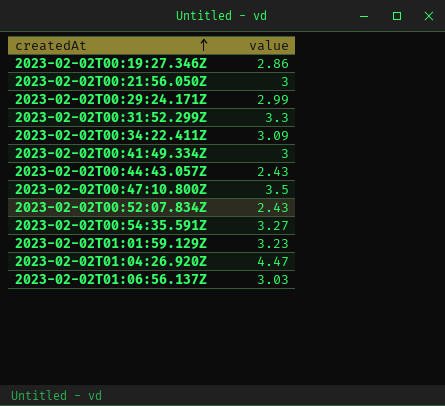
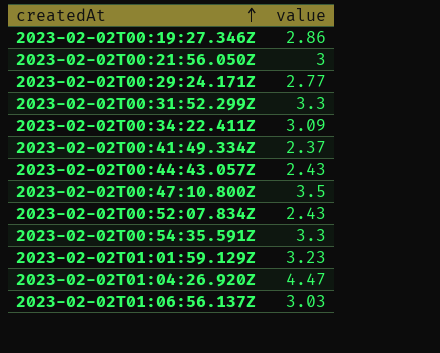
2023-02-02T00:29:24.171Z | value: 2.99 -> 2.77
2023-02-02T00:41:49.334Z | value: 3 -> 2.37
2023-02-02T00:54:35.591Z | value: 3.27 -> 3.3

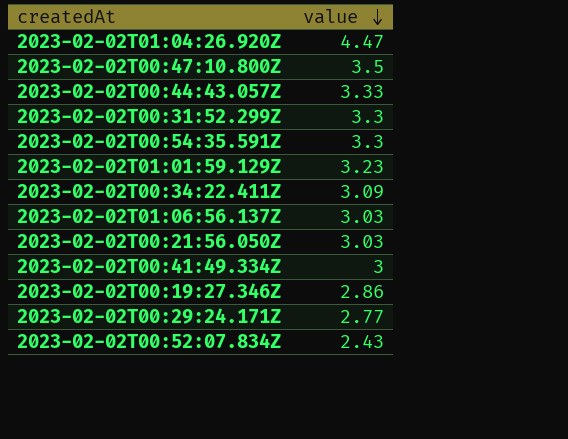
row order: createdAt ascending -> value descending
2023-02-02T00:44:43.057Z | value: 2.43 -> 3.33
2023-02-02T00:21:56.050Z | value: 3 -> 3.03
2023-02-02T00:41:49.334Z | value: 2.37 -> 3

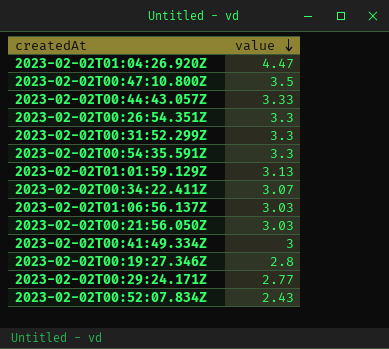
row 2023-02-02T00:26:54.351Z: none -> 3.3
2023-02-02T01:01:59.129Z | value: 3.23 -> 3.13
2023-02-02T00:34:22.411Z | value: 3.09 -> 3.07
2023-02-02T00:19:27.346Z | value: 2.86 -> 2.8

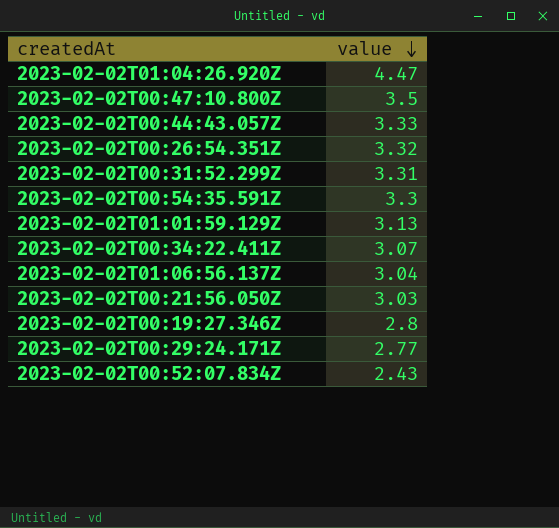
row 2023-02-02T00:41:49.334Z: 3 -> none
2023-02-02T00:26:54.351Z | value: 3.3 -> 3.32
2023-02-02T00:31:52.299Z | value: 3.3 -> 3.31
2023-02-02T01:06:56.137Z | value: 3.03 -> 3.04

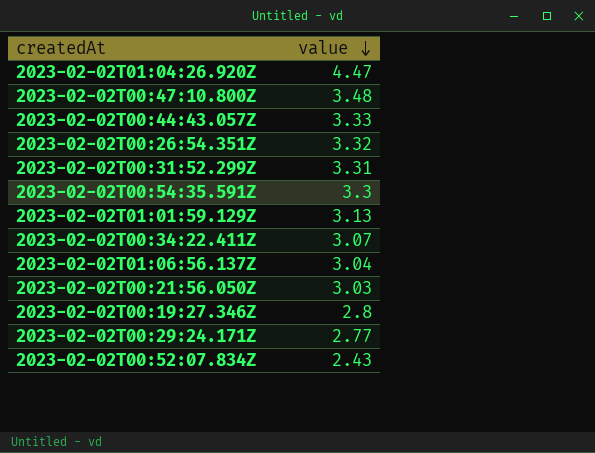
2023-02-02T00:47:10.800Z | value: 3.5 -> 3.48

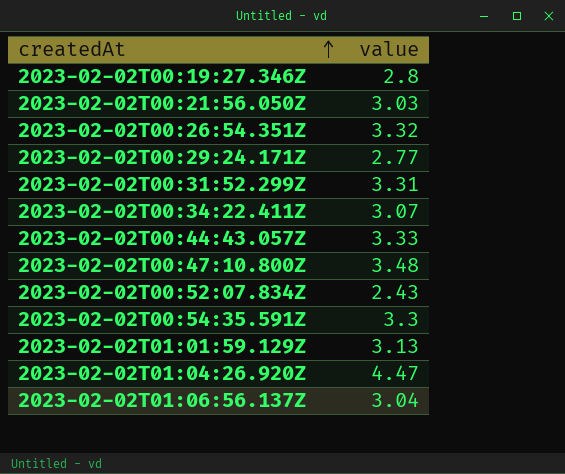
row order: value descending -> createdAt ascending

